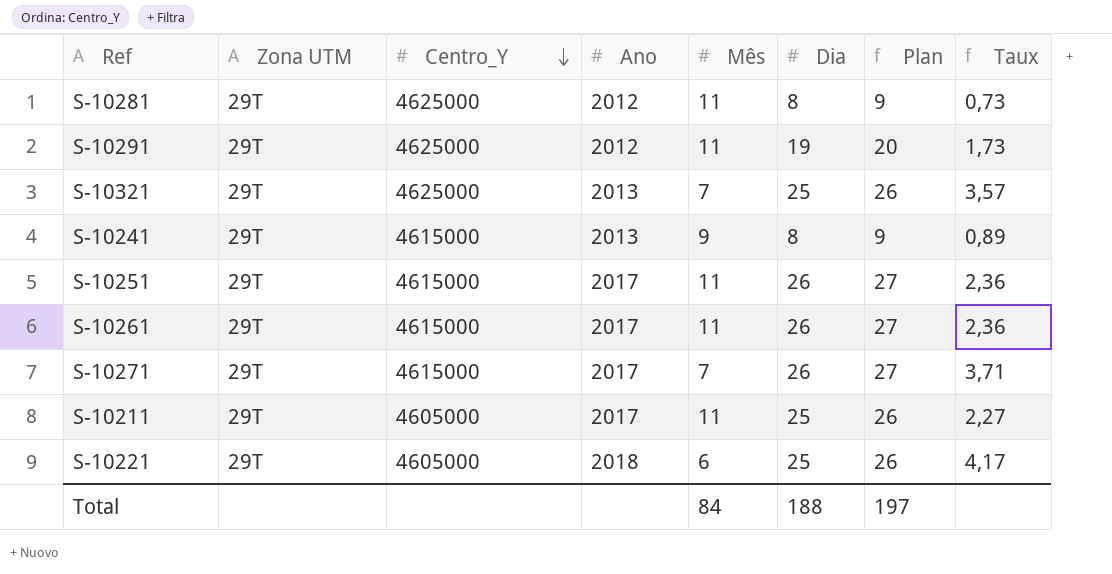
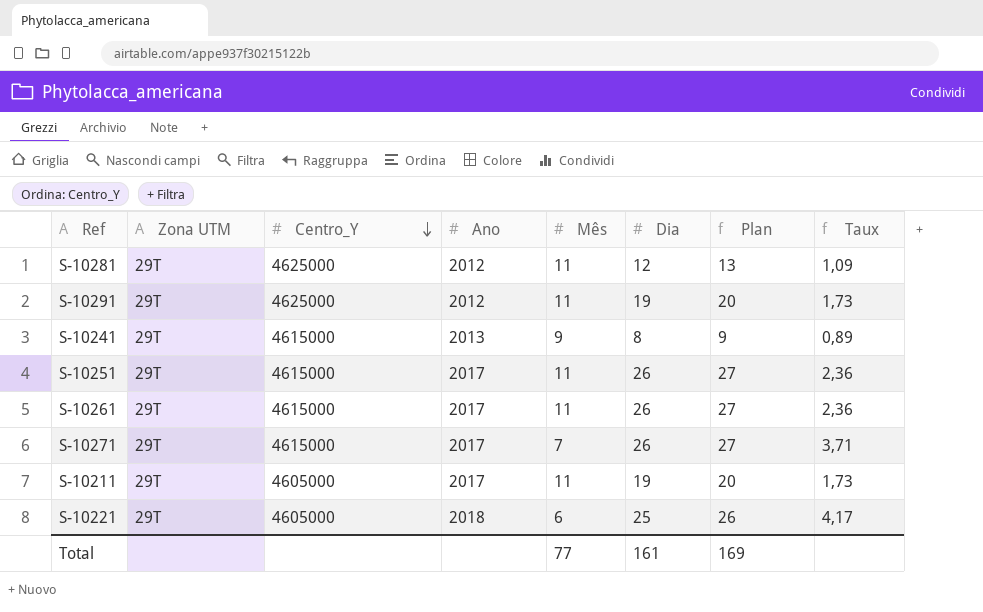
row S-10321: 29T | 4625000 | 2013 | 7 | 25 | 26 | 3,57 -> none
S-10281 | Dia: 8 -> 12
S-10281 | Plan: 9 -> 13
S-10281 | Taux: 0,73 -> 1,09
S-10211 | Dia: 25 -> 19
S-10211 | Plan: 26 -> 20
S-10211 | Taux: 2,27 -> 1,73
Total | Mês: 84 -> 77
Total | Dia: 188 -> 161
Total | Plan: 197 -> 169

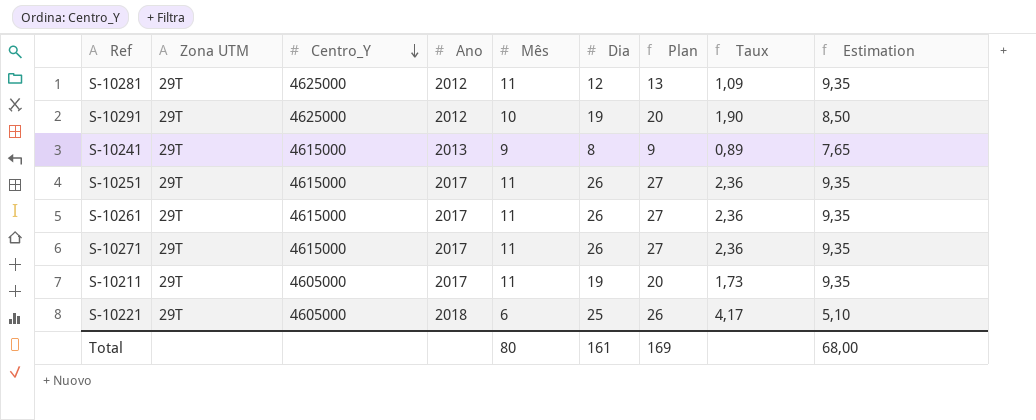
column Estimation | formula: none -> [Mês] * 0,85
S-10291 | Mês: 11 -> 10
S-10291 | Taux: 1,73 -> 1,90
S-10271 | Mês: 7 -> 11
S-10271 | Taux: 3,71 -> 2,36
Total | Mês: 77 -> 80

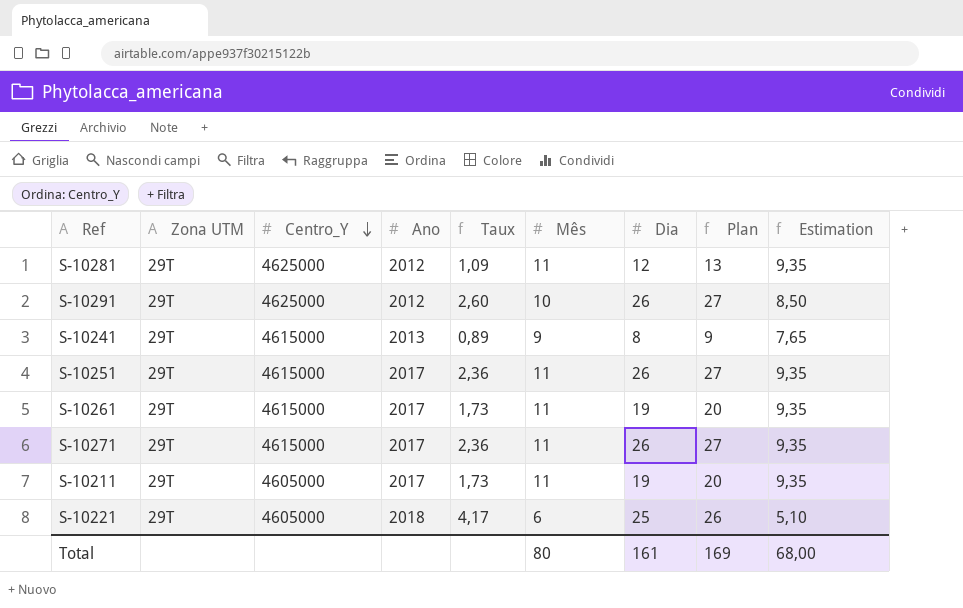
column Taux | position: 8 -> 5
S-10291 | Taux: 1,90 -> 2,60
S-10291 | Dia: 19 -> 26
S-10291 | Plan: 20 -> 27
S-10261 | Taux: 2,36 -> 1,73
S-10261 | Dia: 26 -> 19
S-10261 | Plan: 27 -> 20

